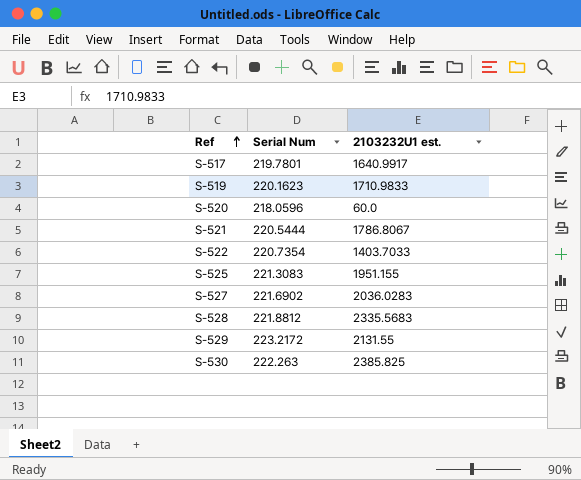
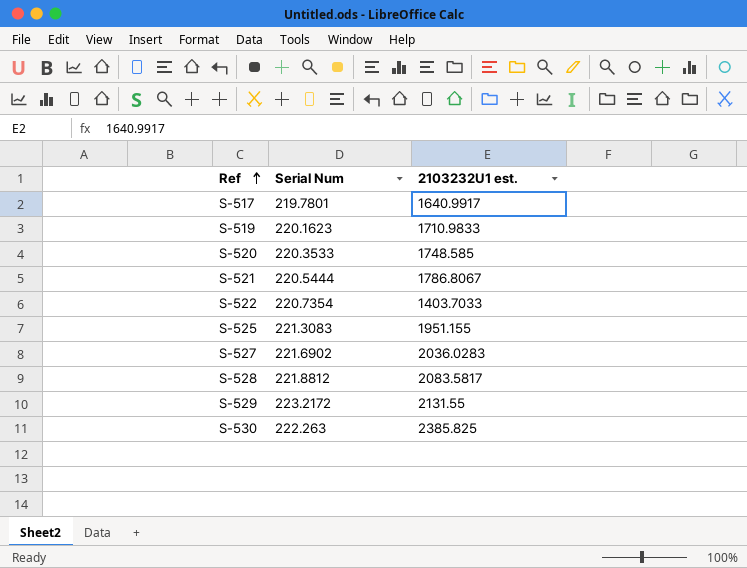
S-520 | Serial Num: 218.0596 -> 220.3533
S-520 | 2103232U1 est.: 60.0 -> 1748.585
S-528 | 2103232U1 est.: 2335.5683 -> 2083.5817

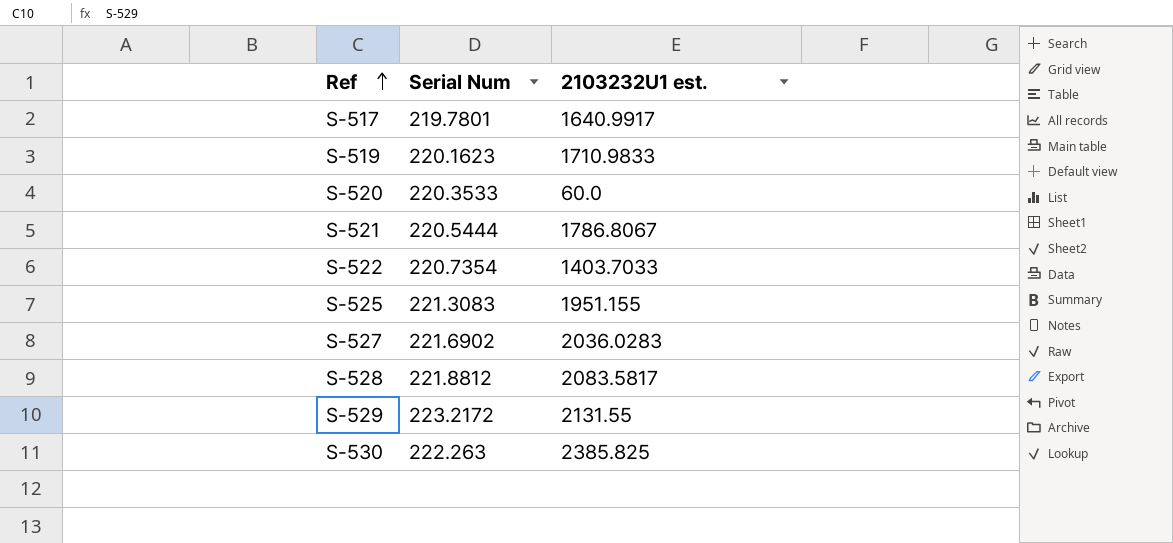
S-520 | 2103232U1 est.: 1748.585 -> 60.0

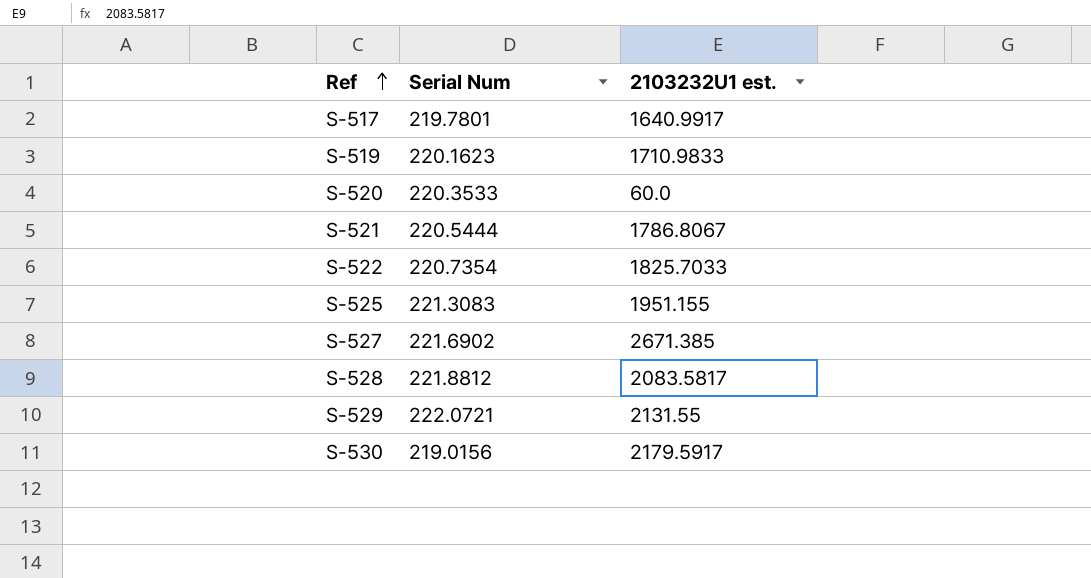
S-522 | 2103232U1 est.: 1403.7033 -> 1825.7033
S-527 | 2103232U1 est.: 2036.0283 -> 2671.385
S-529 | Serial Num: 223.2172 -> 222.0721
S-530 | Serial Num: 222.263 -> 219.0156
S-530 | 2103232U1 est.: 2385.825 -> 2179.5917

